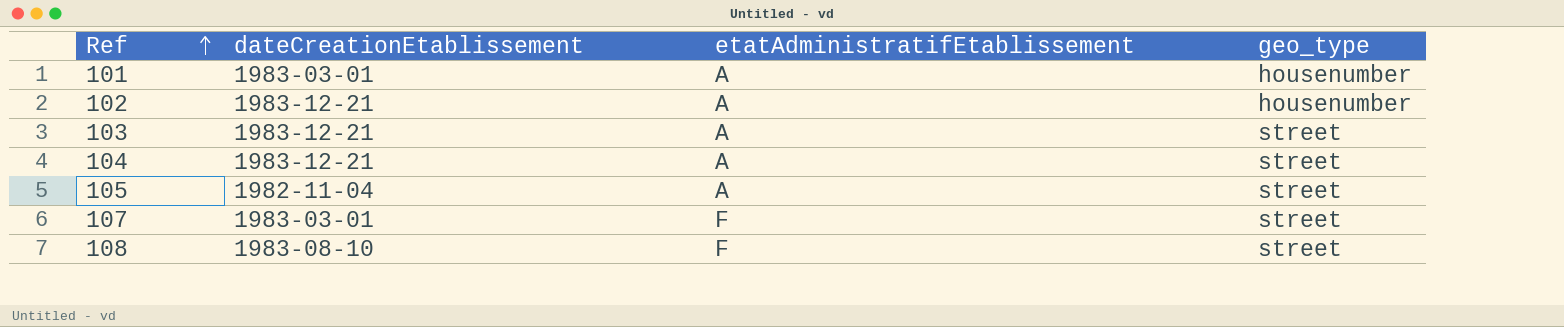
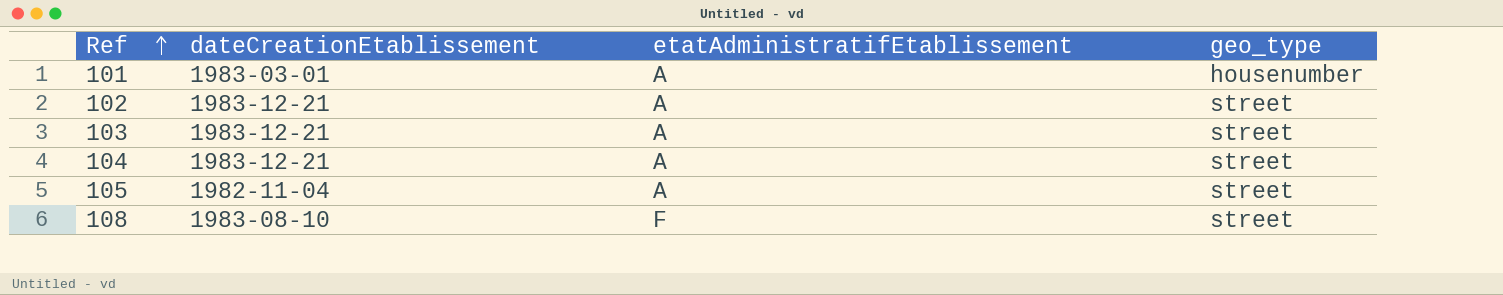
row 107: 1983-03-01 | F | street -> none
102 | geo_type: housenumber -> street

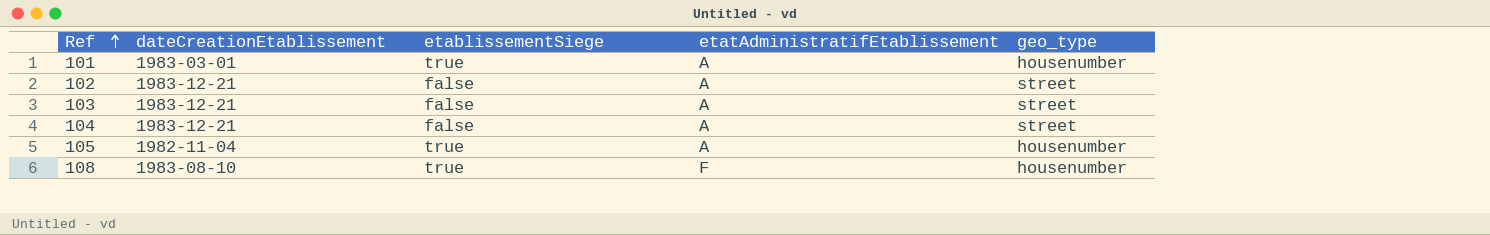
column etablissementSiege | position: none -> 3
105 | geo_type: street -> housenumber
108 | geo_type: street -> housenumber

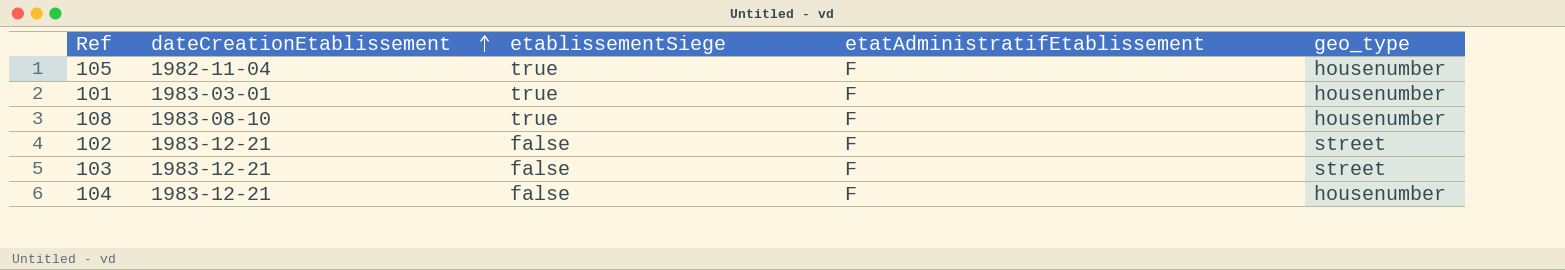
row order: Ref ascending -> dateCreationEtablissement ascending
105 | etatAdministratifEtablissement: A -> F
101 | etatAdministratifEtablissement: A -> F
102 | etatAdministratifEtablissement: A -> F
103 | etatAdministratifEtablissement: A -> F
104 | etatAdministratifEtablissement: A -> F
104 | geo_type: street -> housenumber

